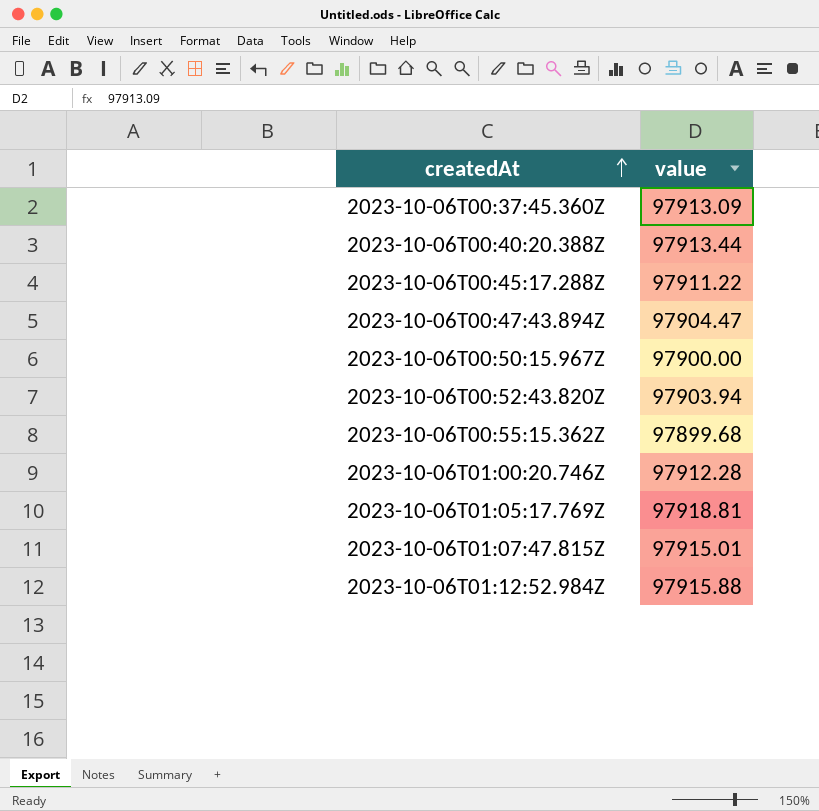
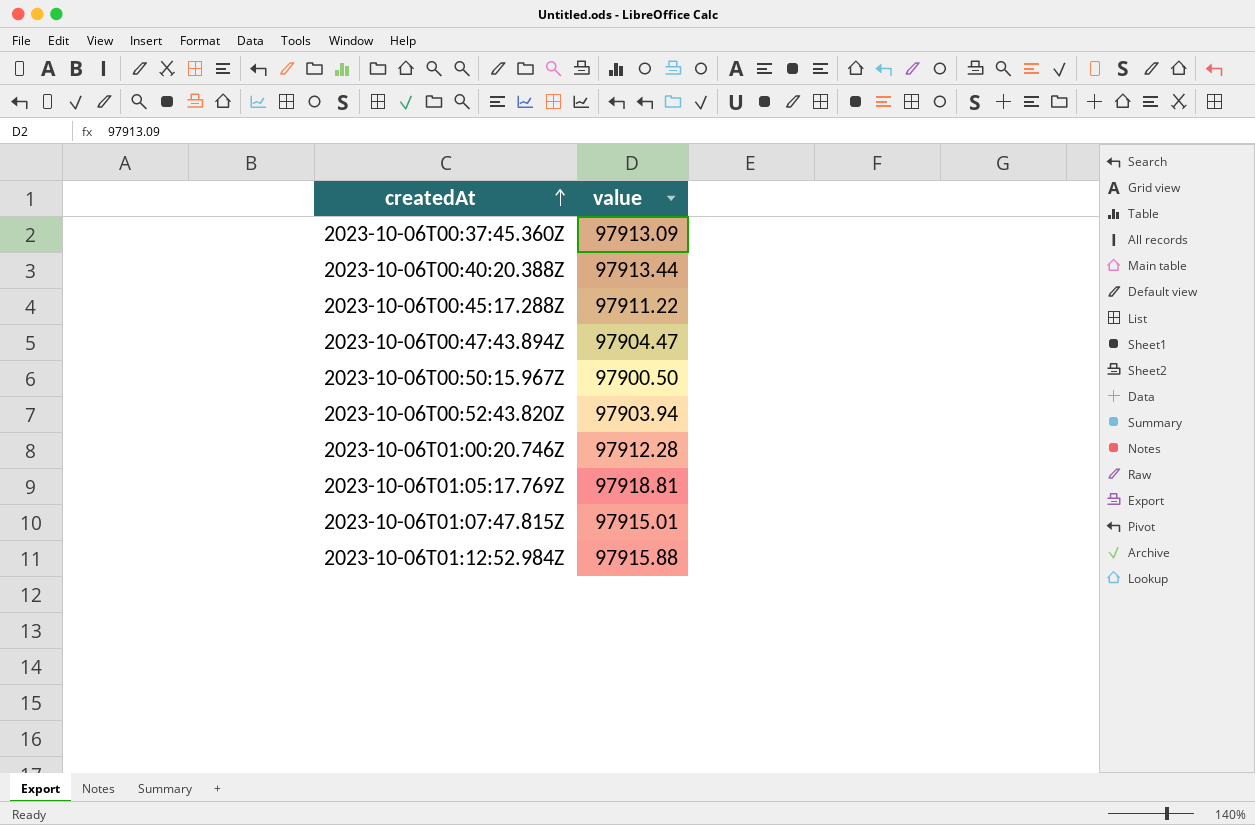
row 2023-10-06T00:55:15.362Z: 97899.68 -> none
2023-10-06T00:50:15.967Z | value: 97900.00 -> 97900.50

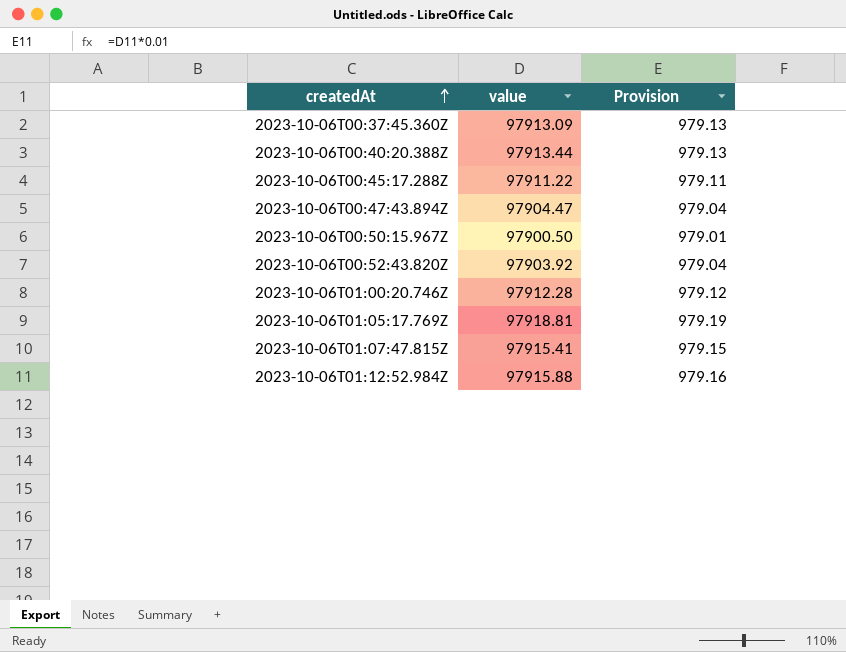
column Provision | formula: none -> [value] * 0.01
2023-10-06T00:52:43.820Z | value: 97903.94 -> 97903.92
2023-10-06T01:07:47.815Z | value: 97915.01 -> 97915.41

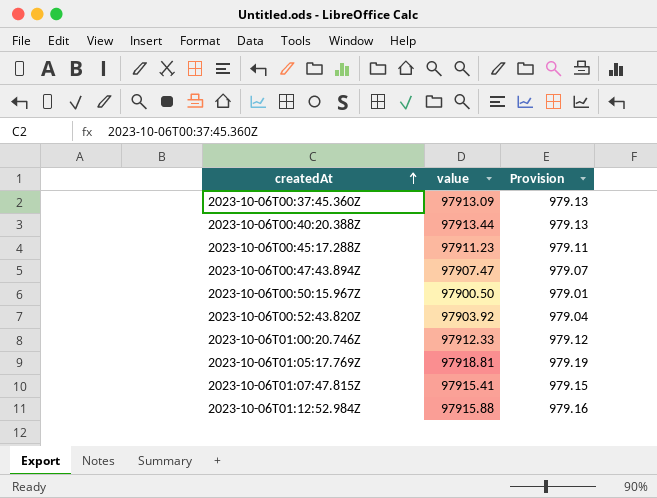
2023-10-06T00:45:17.288Z | value: 97911.22 -> 97911.23
2023-10-06T00:47:43.894Z | value: 97904.47 -> 97907.47
2023-10-06T00:47:43.894Z | Provision: 979.04 -> 979.07
2023-10-06T01:00:20.746Z | value: 97912.28 -> 97912.33

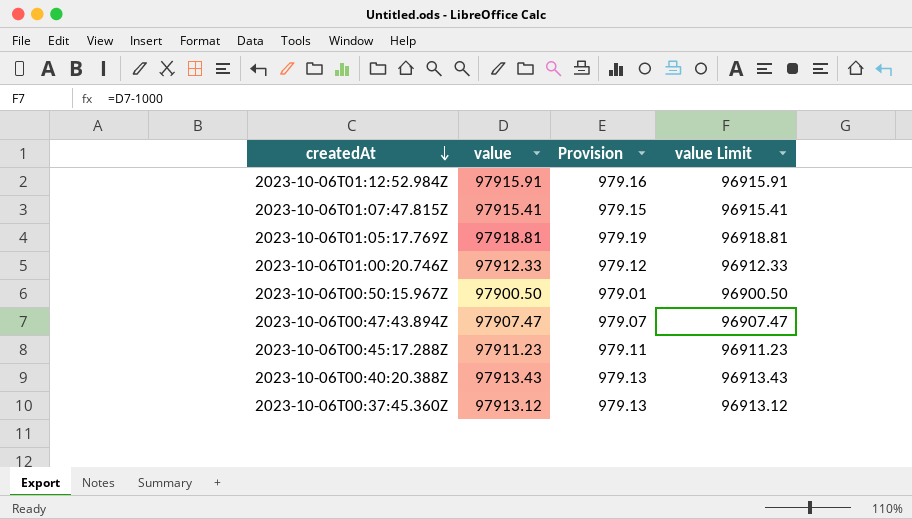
row order: createdAt ascending -> createdAt descending
column value Limit | formula: none -> [value] - 1000
row 2023-10-06T00:52:43.820Z: 97903.92 | 979.04 -> none
2023-10-06T01:12:52.984Z | value: 97915.88 -> 97915.91
2023-10-06T00:40:20.388Z | value: 97913.44 -> 97913.43
2023-10-06T00:37:45.360Z | value: 97913.09 -> 97913.12

